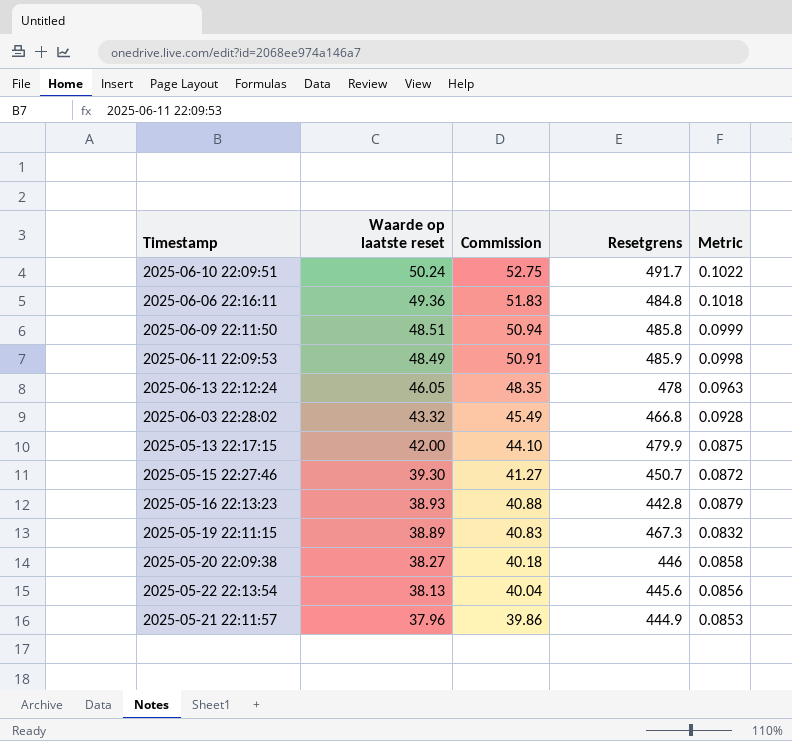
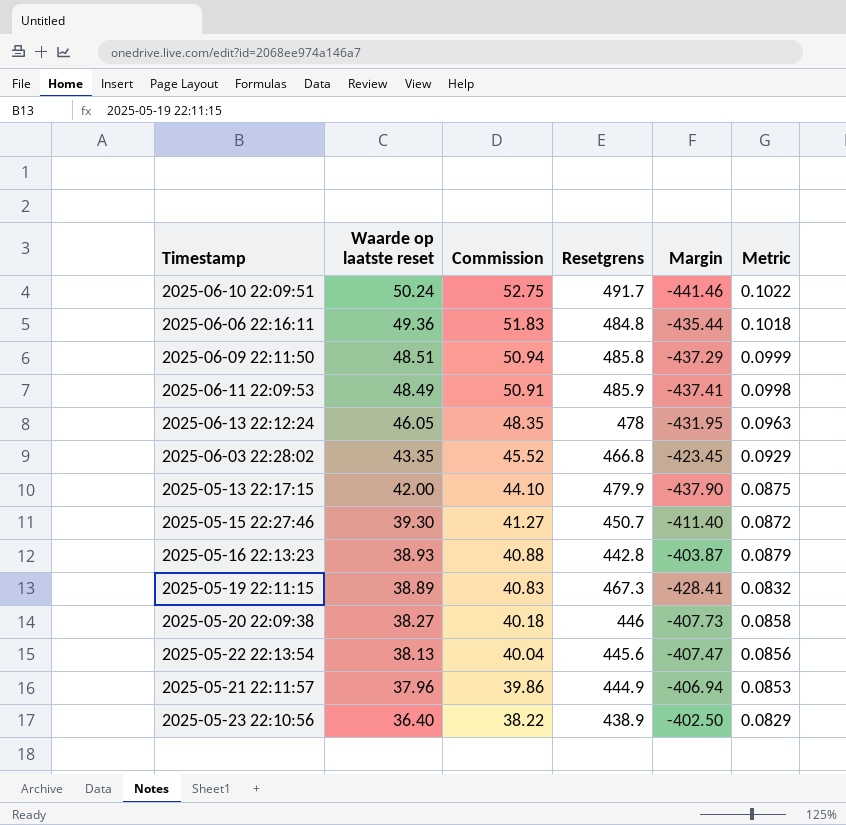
column Margin | formula: none -> [Waarde op laatste reset] - [Resetgrens]
2025-06-03 22:28:02 | Waarde op laatste reset: 43.32 -> 43.35
2025-06-03 22:28:02 | Commission: 45.49 -> 45.52
2025-06-03 22:28:02 | Metric: 0.0928 -> 0.0929
row 2025-05-23 22:10:56: none -> 36.40 | 38.22 | 438.9 | -402.50 | 0.0829

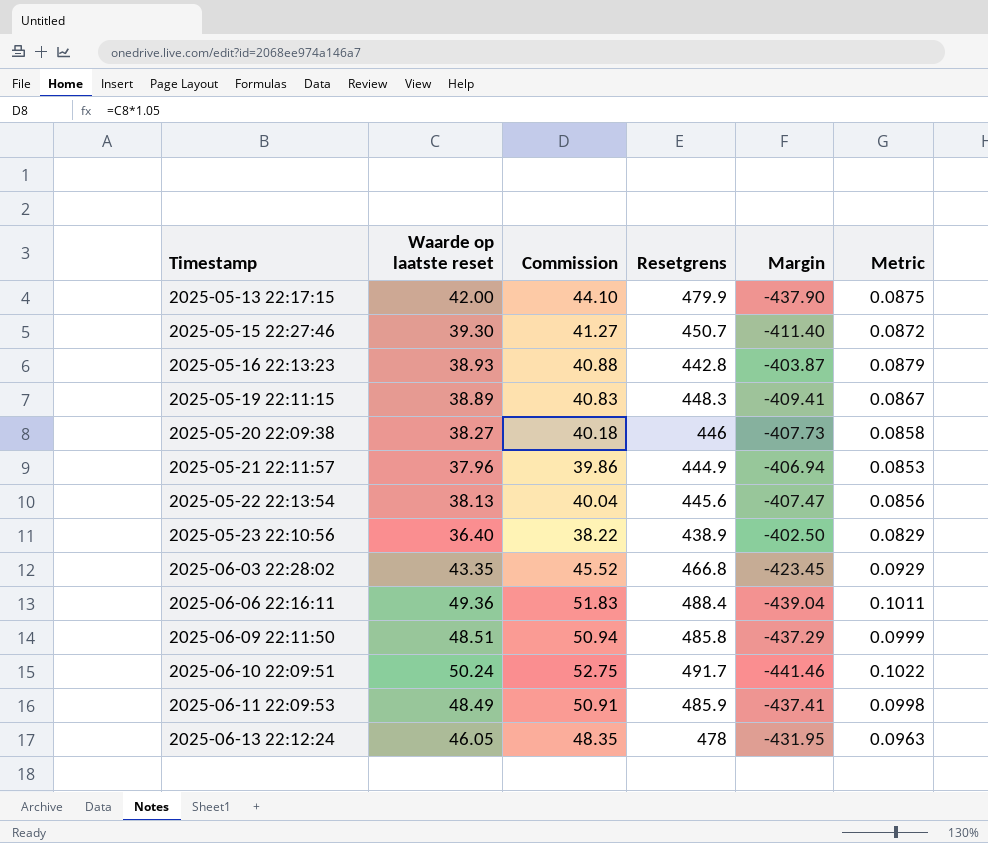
row order: Waarde op laatste reset descending -> Timestamp ascending
2025-05-19 22:11:15 | Resetgrens: 467.3 -> 448.3
2025-05-19 22:11:15 | Margin: -428.41 -> -409.41
2025-05-19 22:11:15 | Metric: 0.0832 -> 0.0867
2025-06-06 22:16:11 | Resetgrens: 484.8 -> 488.4
2025-06-06 22:16:11 | Margin: -435.44 -> -439.04
2025-06-06 22:16:11 | Metric: 0.1018 -> 0.1011

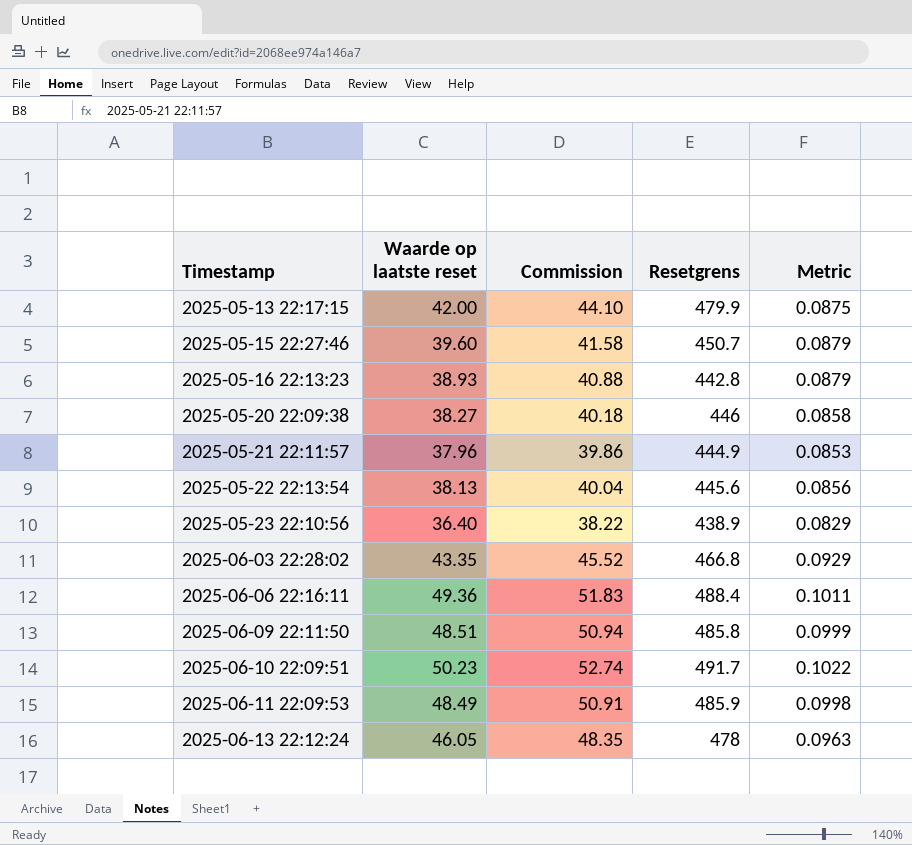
column Margin | formula: [Waarde op laatste reset] - [Resetgrens] -> none
row 2025-05-19 22:11:15: 38.89 | 40.83 | 448.3 | -409.41 | 0.0867 -> none
2025-05-15 22:27:46 | Waarde op laatste reset: 39.30 -> 39.60
2025-05-15 22:27:46 | Commission: 41.27 -> 41.58
2025-05-15 22:27:46 | Metric: 0.0872 -> 0.0879
2025-06-10 22:09:51 | Waarde op laatste reset: 50.24 -> 50.23
2025-06-10 22:09:51 | Commission: 52.75 -> 52.74

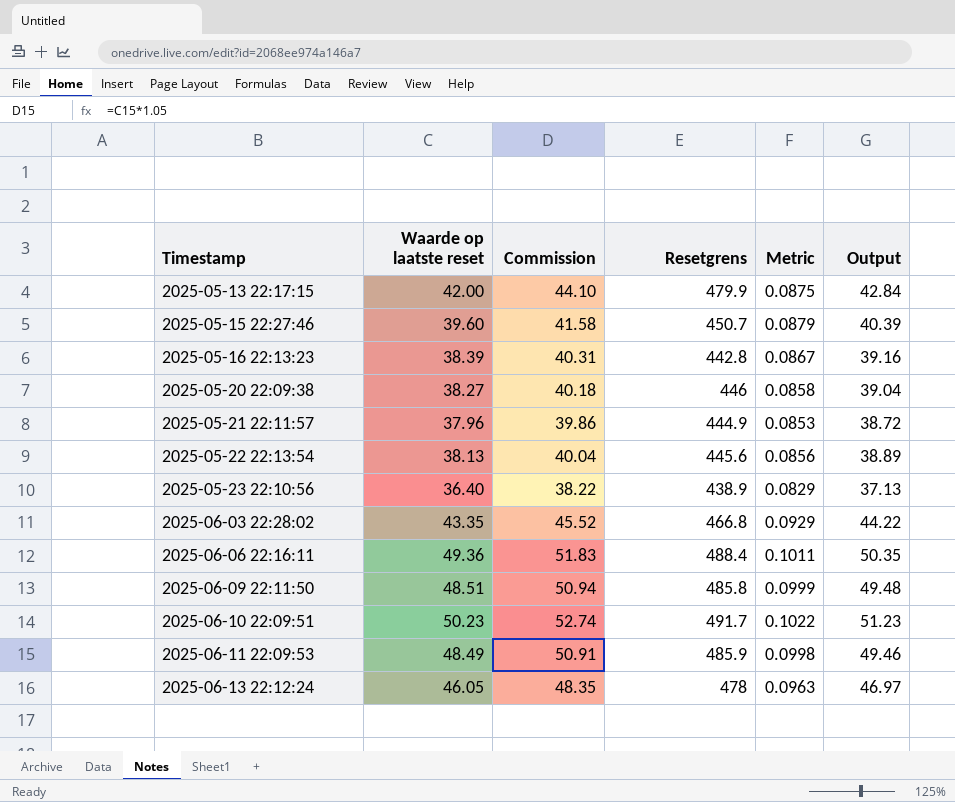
column Output | formula: none -> [Waarde op laatste reset] * 1.02
2025-05-16 22:13:23 | Waarde op laatste reset: 38.93 -> 38.39
2025-05-16 22:13:23 | Commission: 40.88 -> 40.31
2025-05-16 22:13:23 | Metric: 0.0879 -> 0.0867

